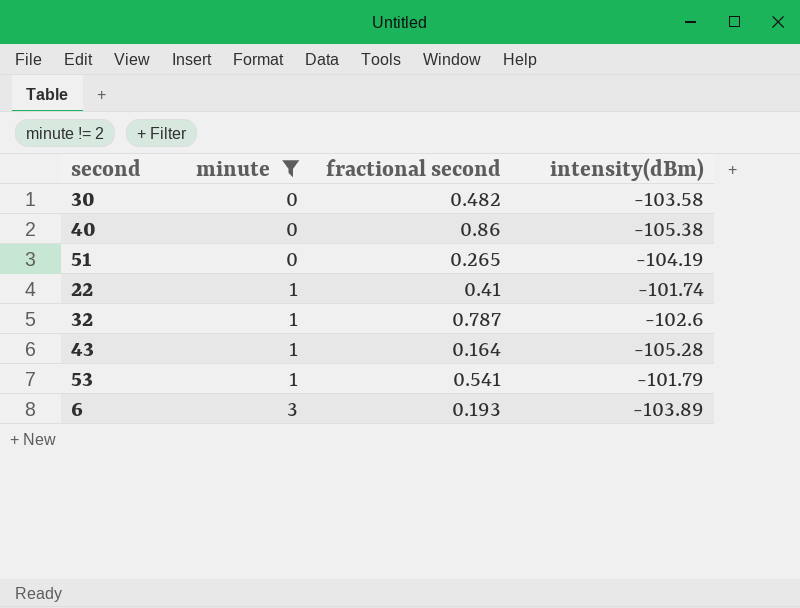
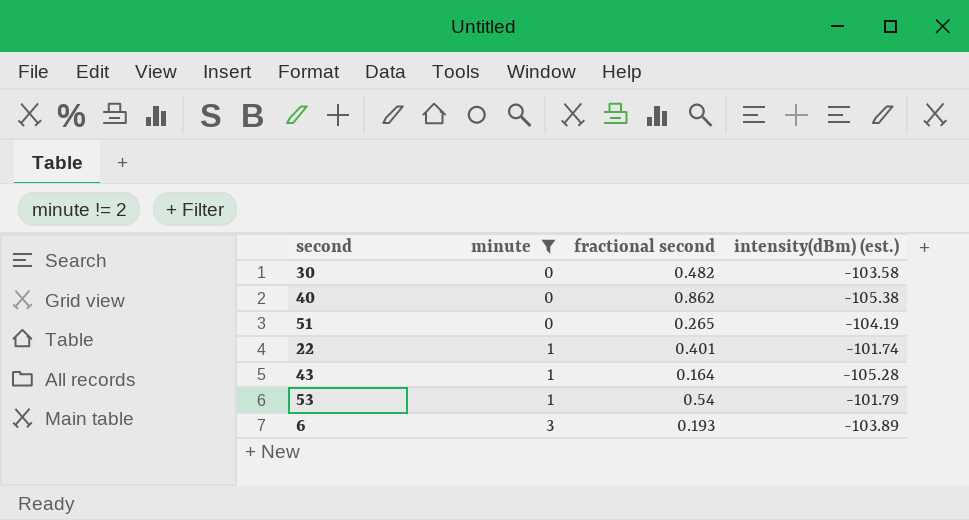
column name: intensity(dBm) -> intensity(dBm) (est.)
row 32: 1 | 0.787 | -102.6 -> none
40 | fractional second: 0.86 -> 0.862
22 | fractional second: 0.41 -> 0.401
53 | fractional second: 0.541 -> 0.54

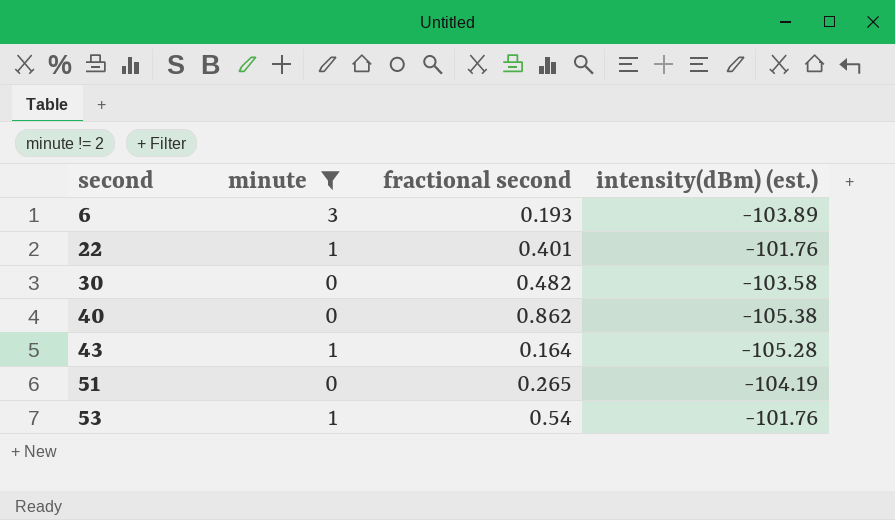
row order: minute ascending -> second ascending
22 | intensity(dBm) (est.): -101.74 -> -101.76
53 | intensity(dBm) (est.): -101.79 -> -101.76

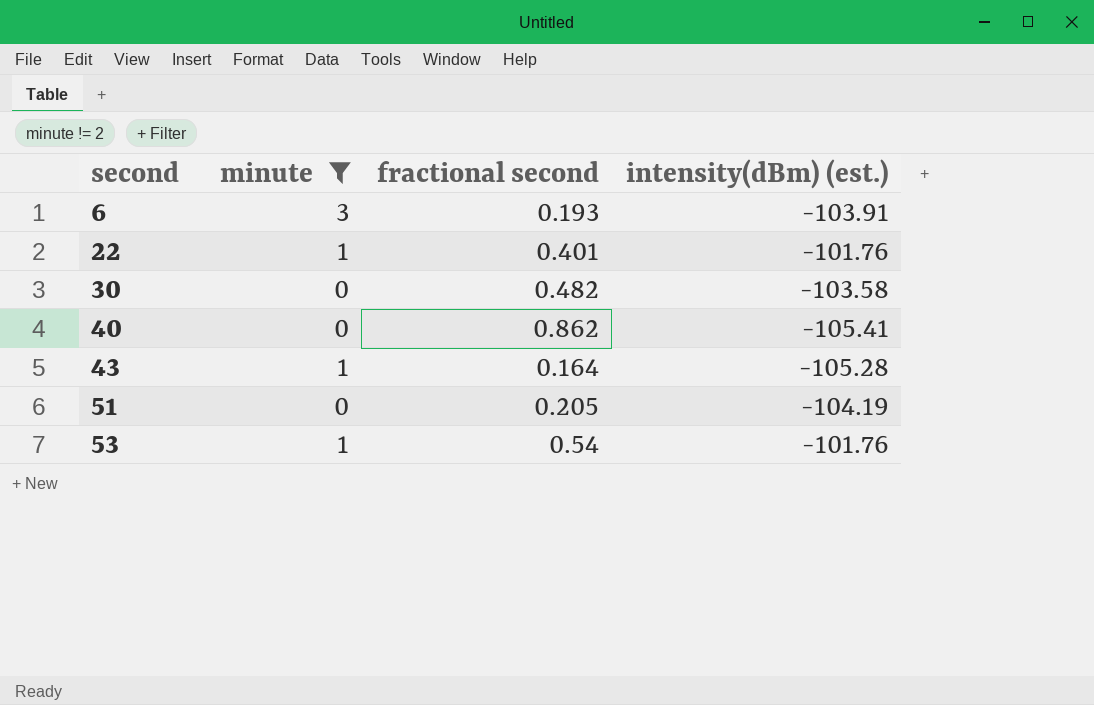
6 | intensity(dBm) (est.): -103.89 -> -103.91
40 | intensity(dBm) (est.): -105.38 -> -105.41
51 | fractional second: 0.265 -> 0.205

